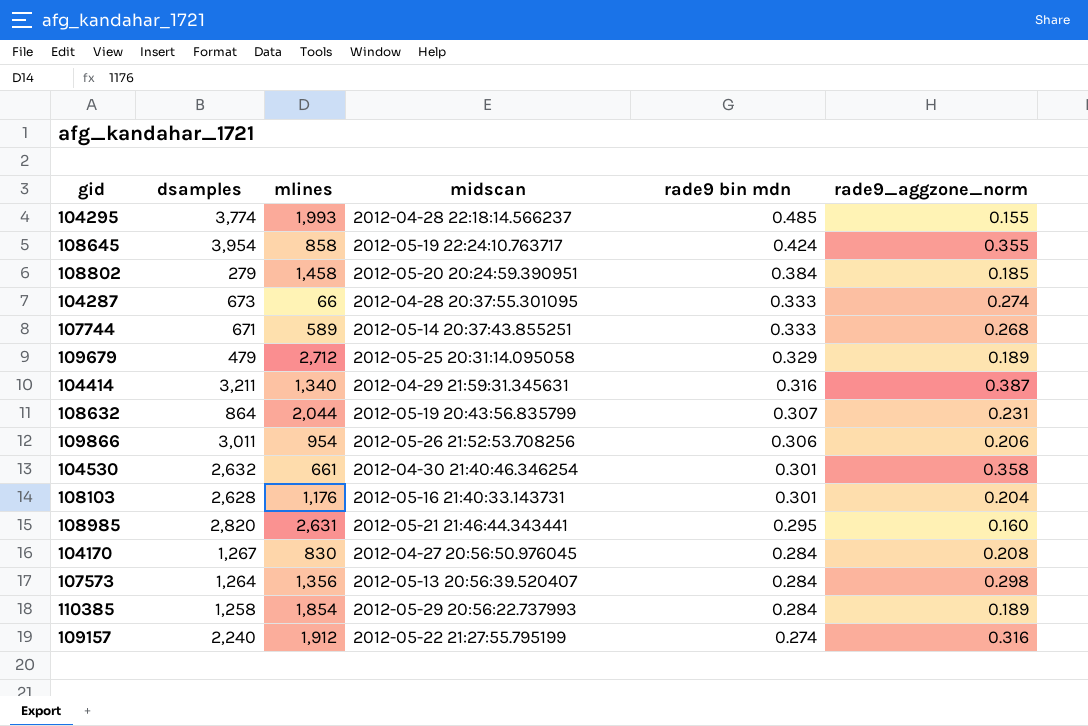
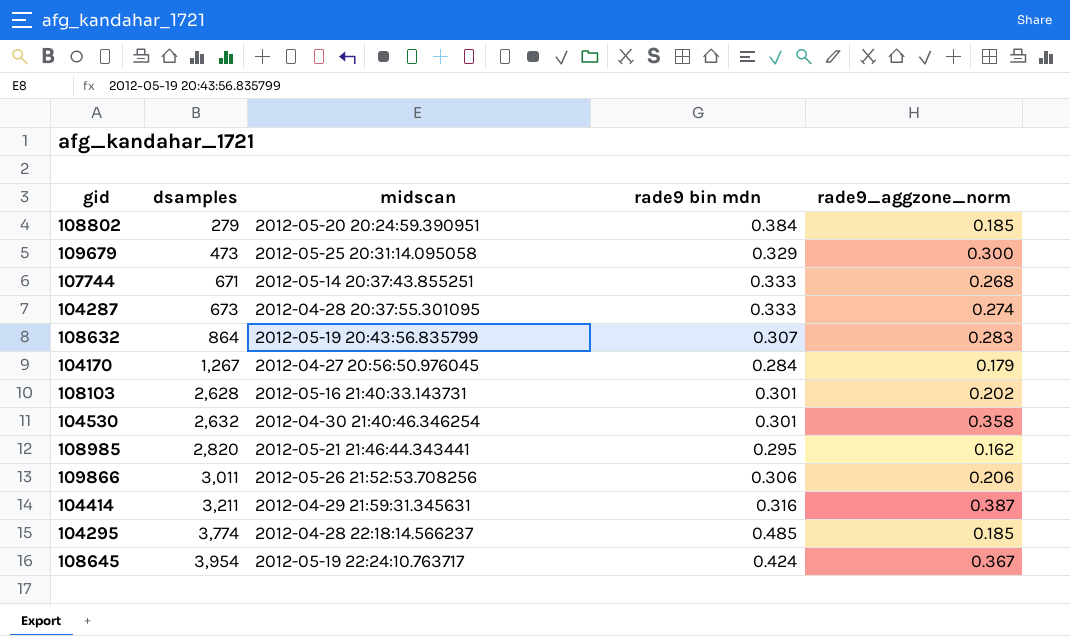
row order: rade9 bin mdn descending -> dsamples ascending
column mlines | position: 3 -> none
row 107573: 1,264 | 1,356 | 2012-05-13 20:56:39.520407 | 0.284 | 0.298 -> none
row 110385: 1,258 | 1,854 | 2012-05-29 20:56:22.737993 | 0.284 | 0.189 -> none
row 109157: 2,240 | 1,912 | 2012-05-22 21:27:55.795199 | 0.274 | 0.316 -> none
109679 | dsamples: 479 -> 473
109679 | rade9_aggzone_norm: 0.189 -> 0.300
108632 | rade9_aggzone_norm: 0.231 -> 0.283
104170 | rade9_aggzone_norm: 0.208 -> 0.179
108103 | rade9_aggzone_norm: 0.204 -> 0.202
108985 | rade9_aggzone_norm: 0.160 -> 0.162
104295 | rade9_aggzone_norm: 0.155 -> 0.185
108645 | rade9_aggzone_norm: 0.355 -> 0.367

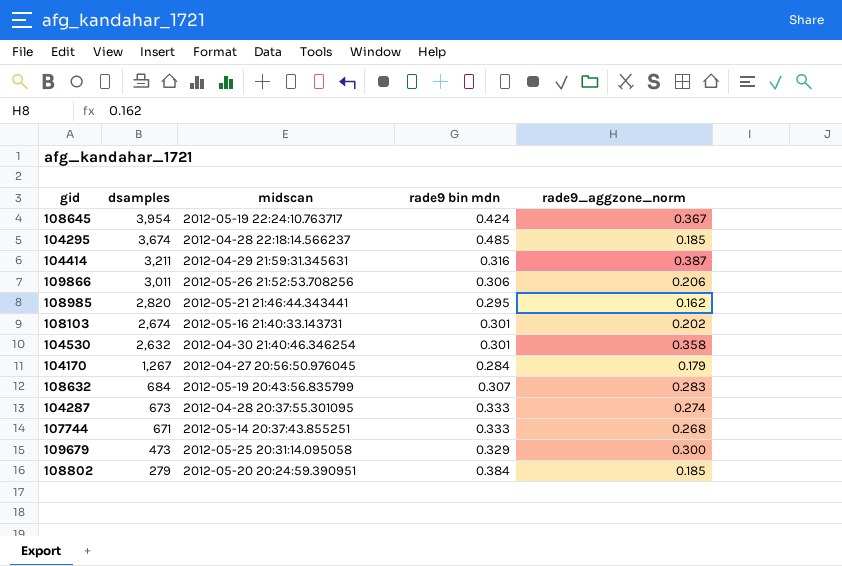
row order: dsamples ascending -> dsamples descending
104295 | dsamples: 3,774 -> 3,674
108103 | dsamples: 2,628 -> 2,674
108632 | dsamples: 864 -> 684

